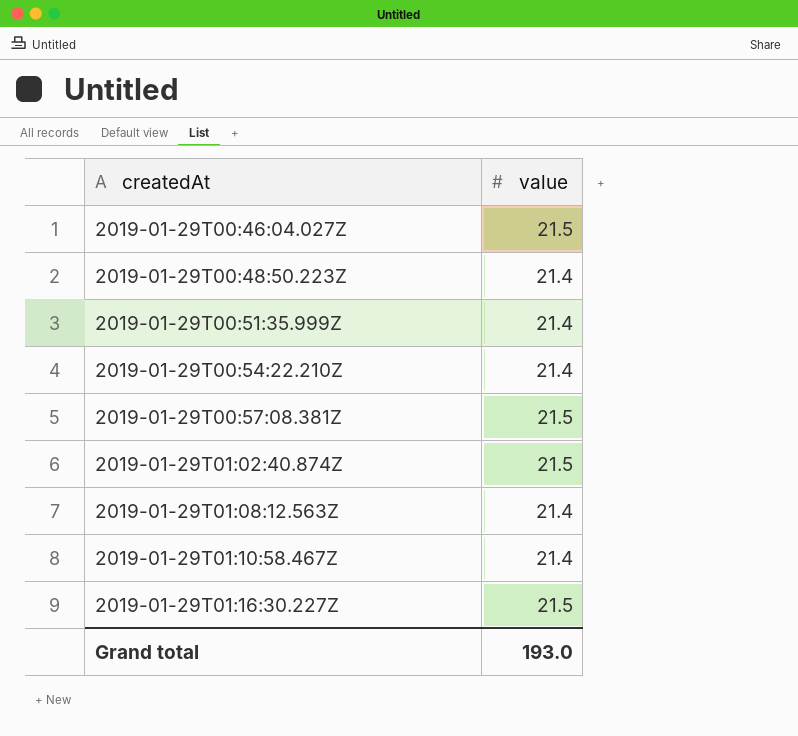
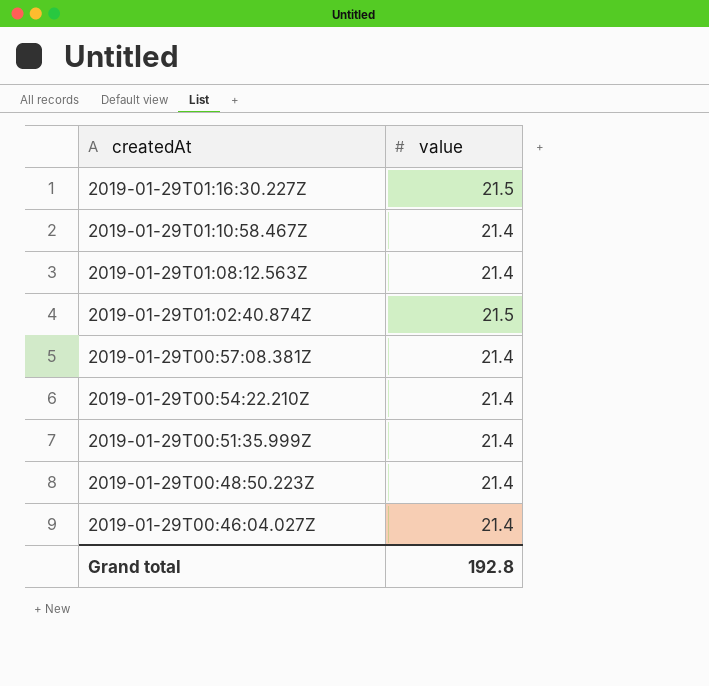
row order: createdAt ascending -> createdAt descending
2019-01-29T00:57:08.381Z | value: 21.5 -> 21.4
2019-01-29T00:46:04.027Z | value: 21.5 -> 21.4
Grand total | value: 193.0 -> 192.8

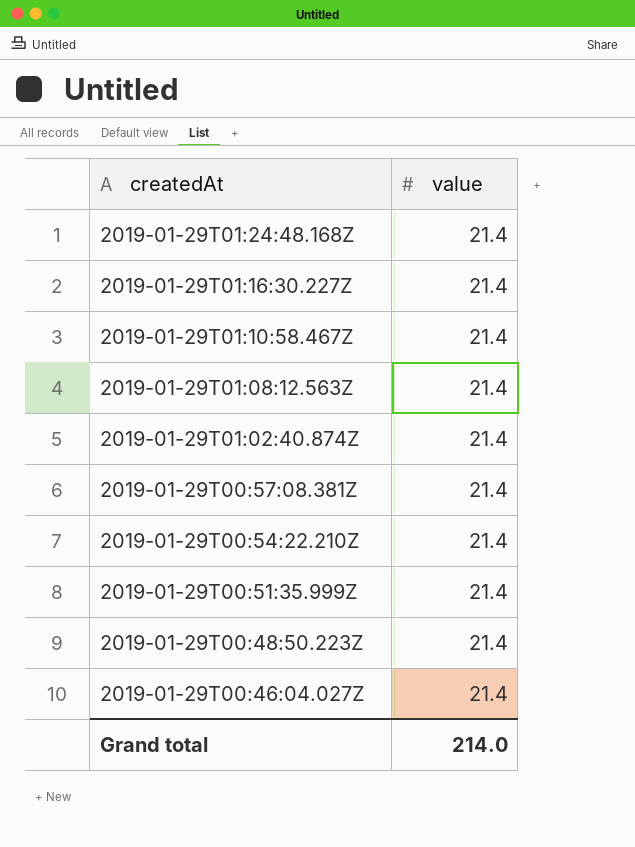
row 2019-01-29T01:24:48.168Z: none -> 21.4
2019-01-29T01:16:30.227Z | value: 21.5 -> 21.4
2019-01-29T01:02:40.874Z | value: 21.5 -> 21.4
Grand total | value: 192.8 -> 214.0

